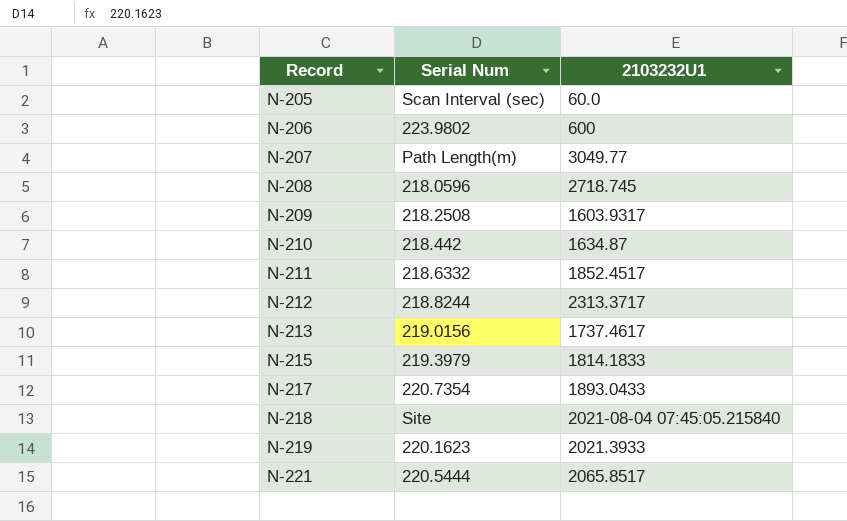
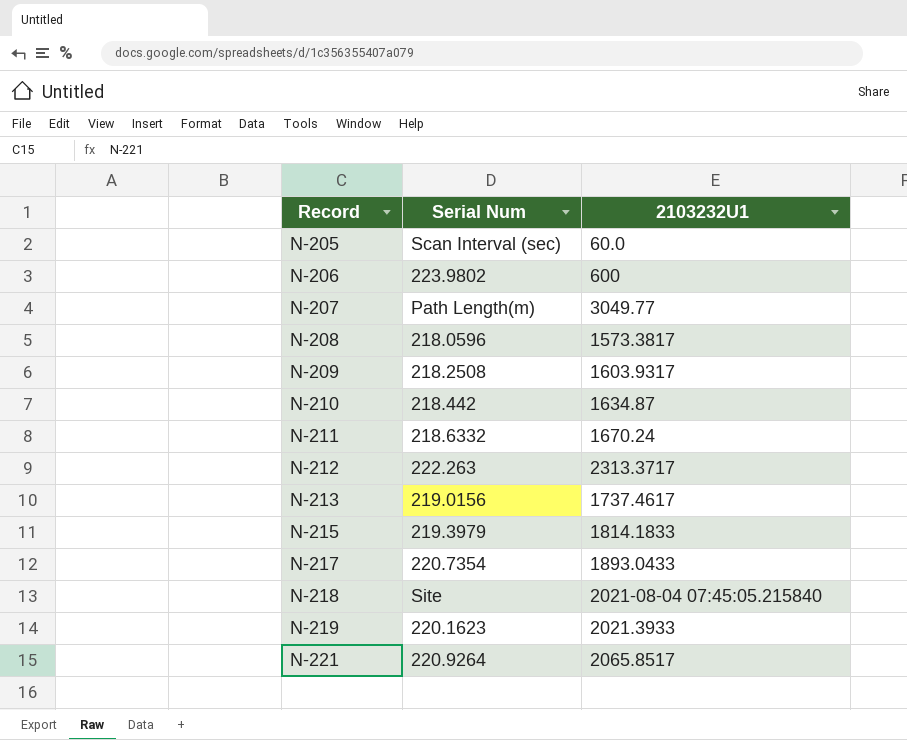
N-208 | 2103232U1: 2718.745 -> 1573.3817
N-211 | 2103232U1: 1852.4517 -> 1670.24
N-212 | Serial Num: 218.8244 -> 222.263
N-221 | Serial Num: 220.5444 -> 220.9264

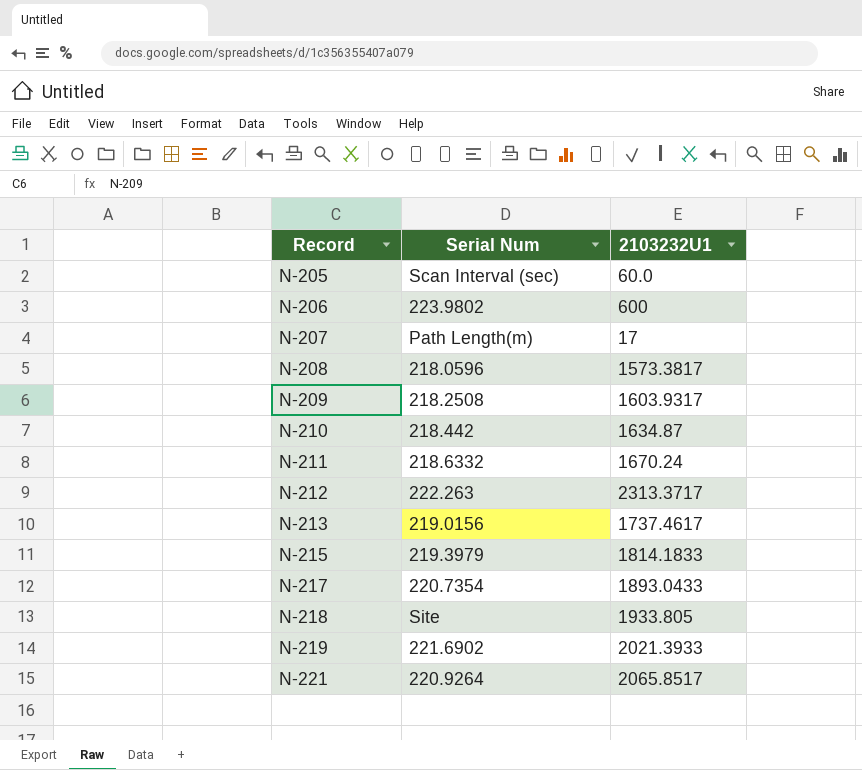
N-207 | 2103232U1: 3049.77 -> 17
N-218 | 2103232U1: 2021-08-04 07:45:05.215840 -> 1933.805
N-219 | Serial Num: 220.1623 -> 221.6902

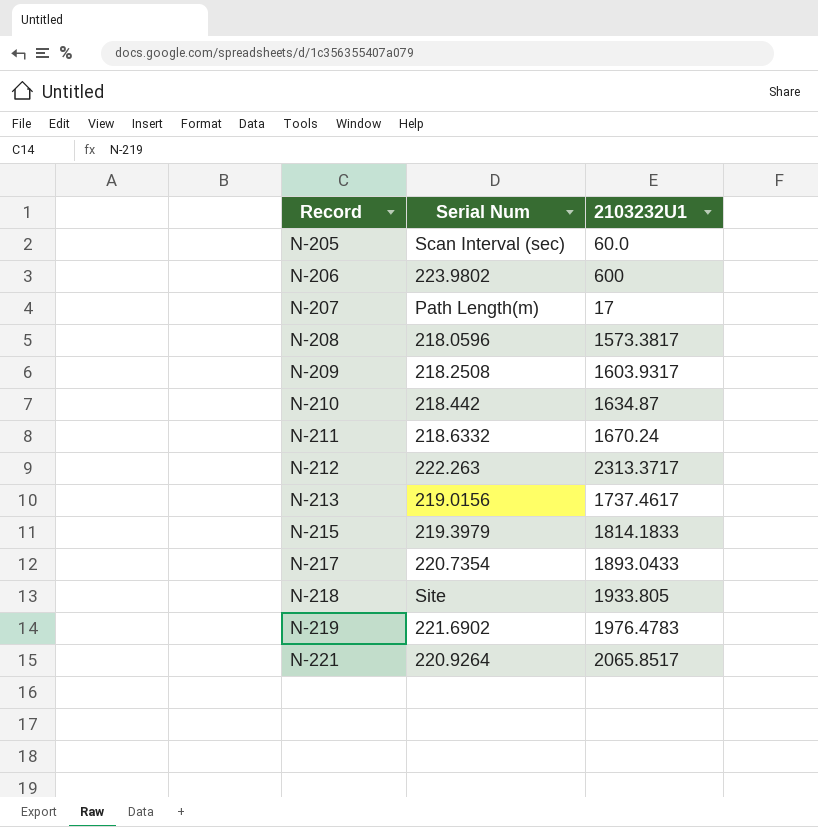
N-219 | 2103232U1: 2021.3933 -> 1976.4783

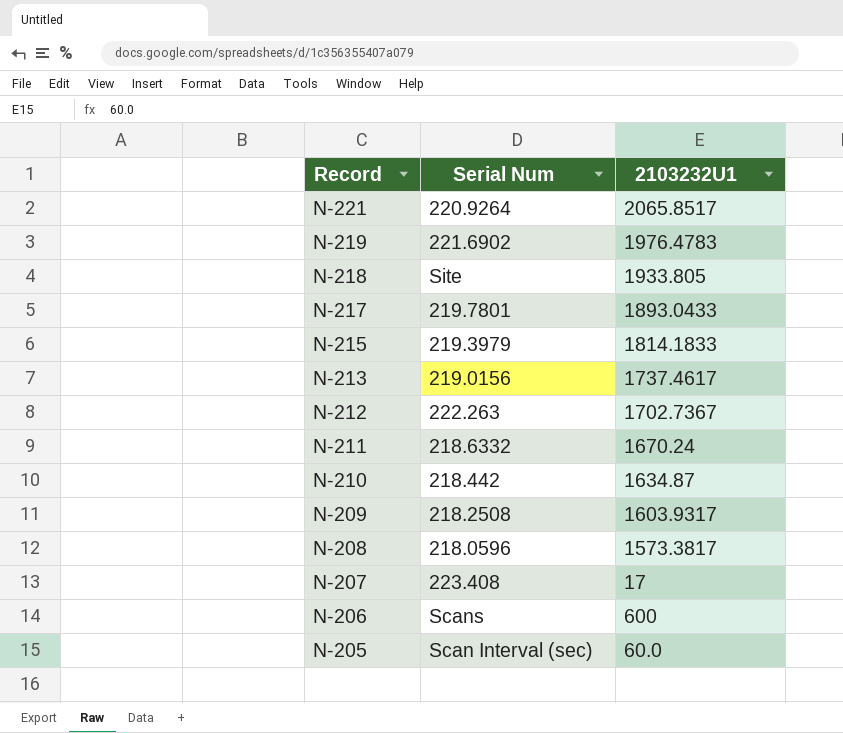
row order: Record ascending -> Record descending
N-217 | Serial Num: 220.7354 -> 219.7801
N-212 | 2103232U1: 2313.3717 -> 1702.7367
N-207 | Serial Num: Path Length(m) -> 223.408
N-206 | Serial Num: 223.9802 -> Scans

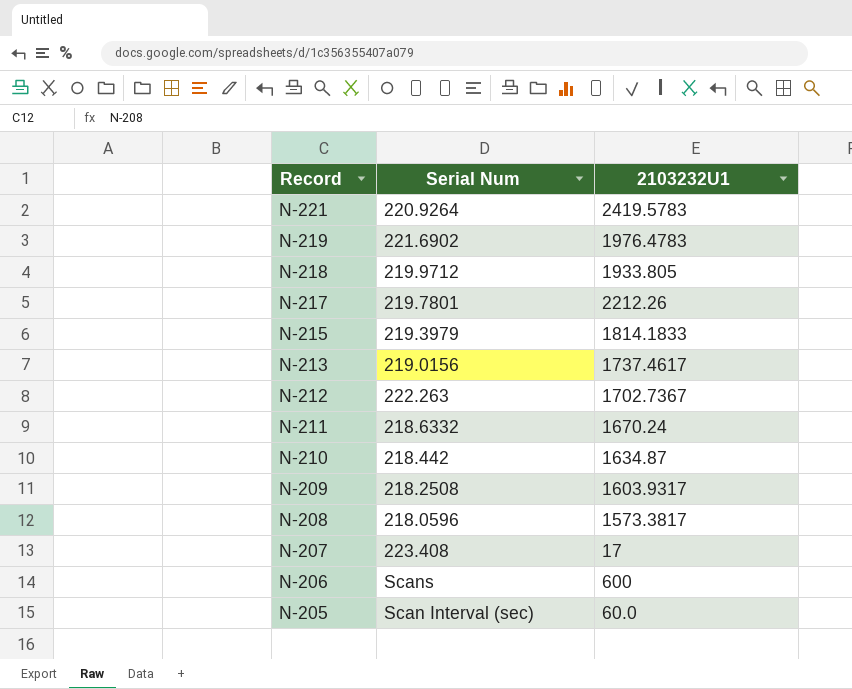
N-221 | 2103232U1: 2065.8517 -> 2419.5783
N-218 | Serial Num: Site -> 219.9712
N-217 | 2103232U1: 1893.0433 -> 2212.26

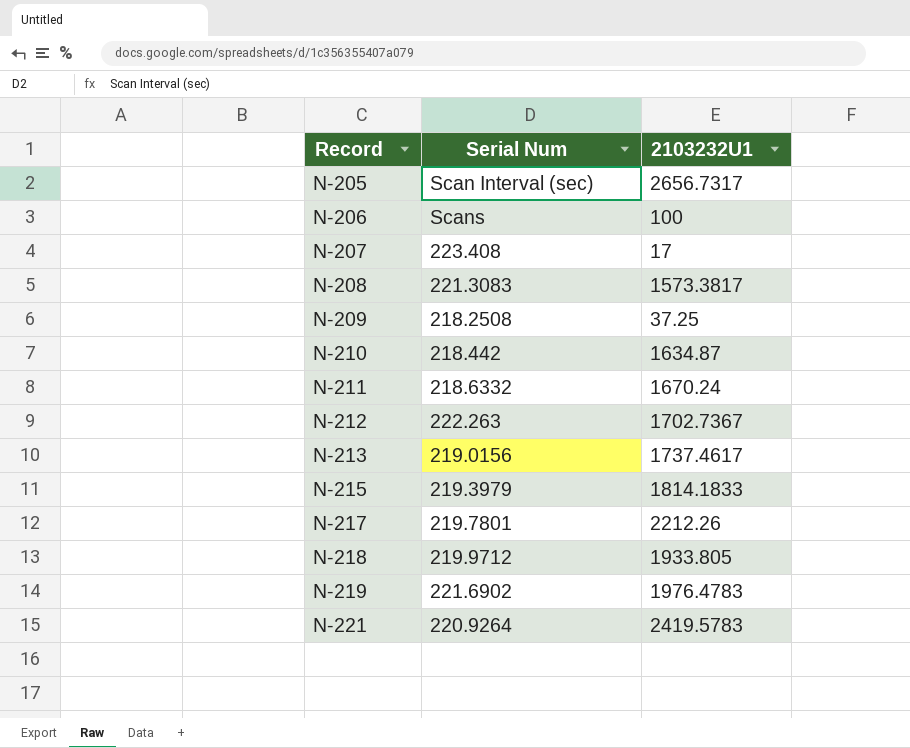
row order: Record descending -> Record ascending
N-205 | 2103232U1: 60.0 -> 2656.7317
N-206 | 2103232U1: 600 -> 100
N-208 | Serial Num: 218.0596 -> 221.3083
N-209 | 2103232U1: 1603.9317 -> 37.25

